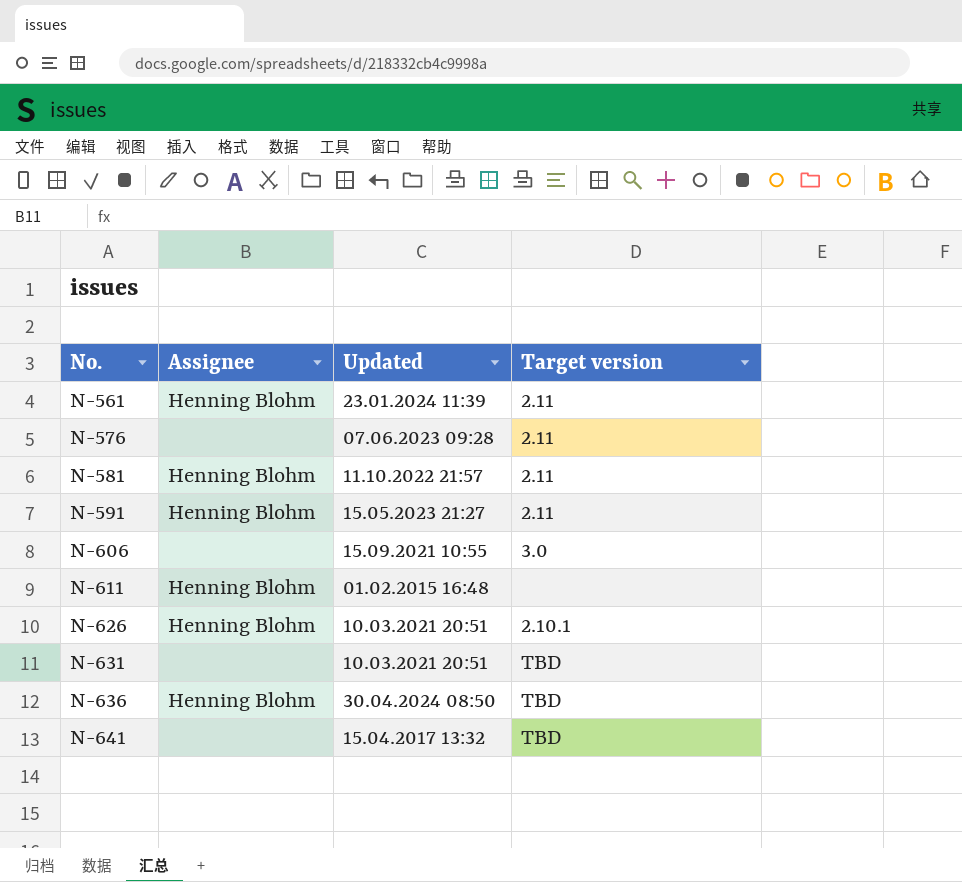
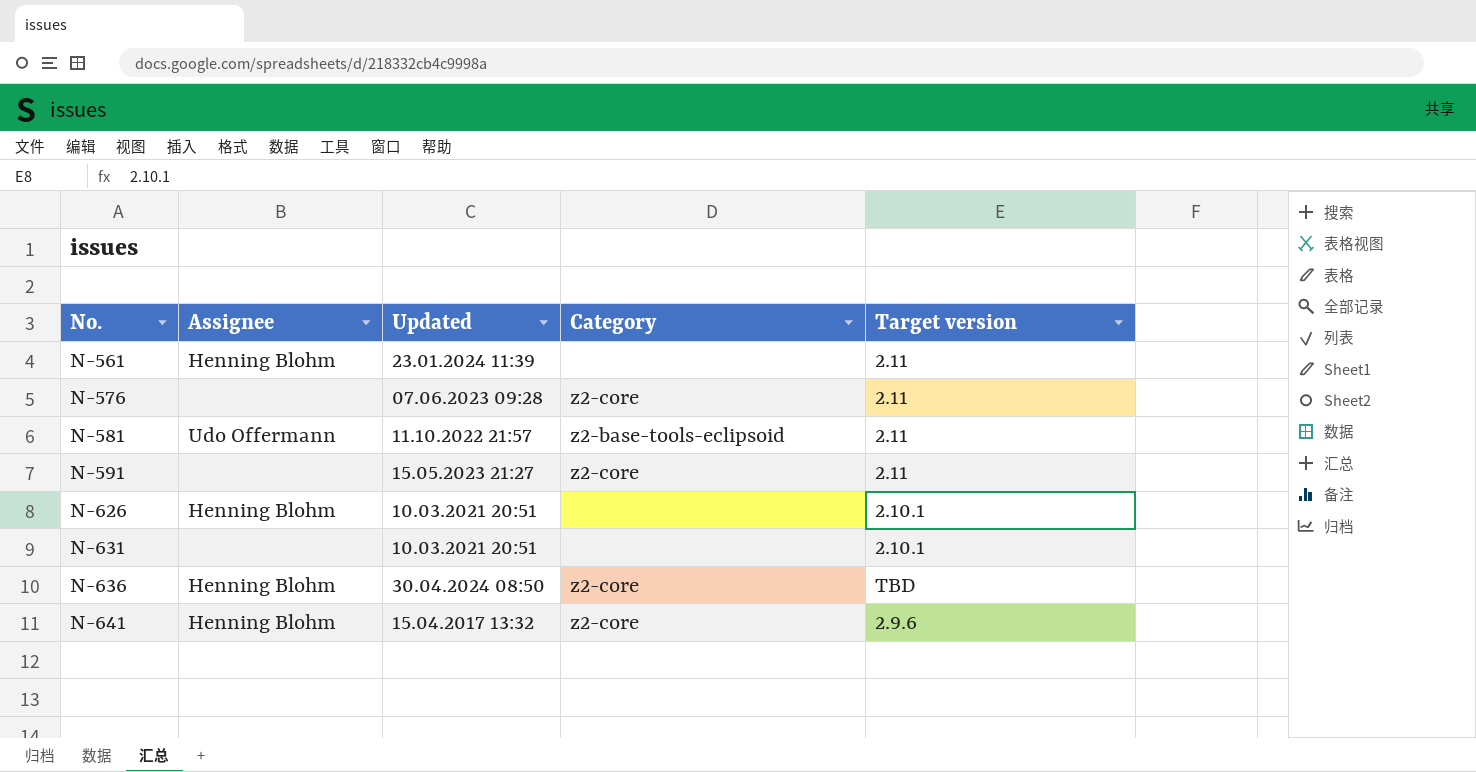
column Category | position: none -> 4
row N-606: none | 15.09.2021 10:55 | 3.0 -> none
row N-611: Henning Blohm | 01.02.2015 16:48 | none -> none
N-581 | Assignee: Henning Blohm -> Udo Offermann
N-591 | Assignee: Henning Blohm -> none
N-631 | Target version: TBD -> 2.10.1
N-641 | Assignee: none -> Henning Blohm
N-641 | Target version: TBD -> 2.9.6

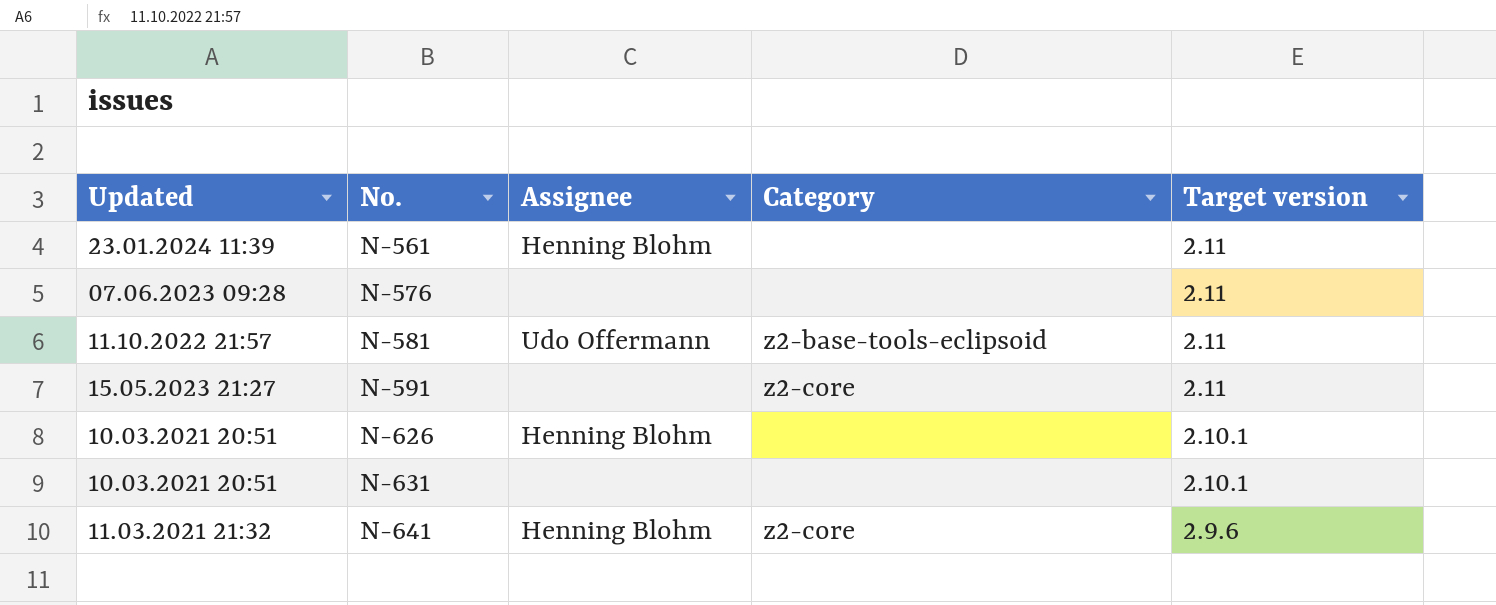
column Updated | position: 3 -> 1
row N-636: Henning Blohm | 30.04.2024 08:50 | z2-core | TBD -> none
N-576 | Category: z2-core -> none
N-641 | Updated: 15.04.2017 13:32 -> 11.03.2021 21:32

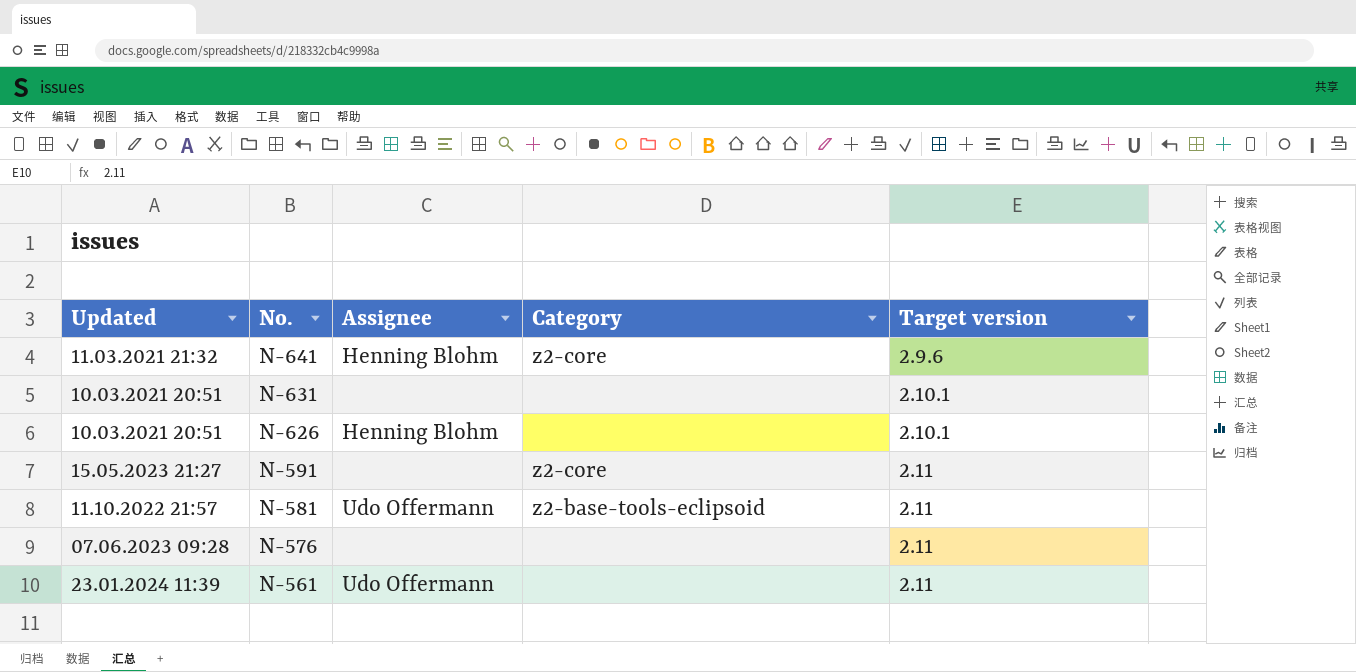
row order: No. ascending -> No. descending
N-561 | Assignee: Henning Blohm -> Udo Offermann

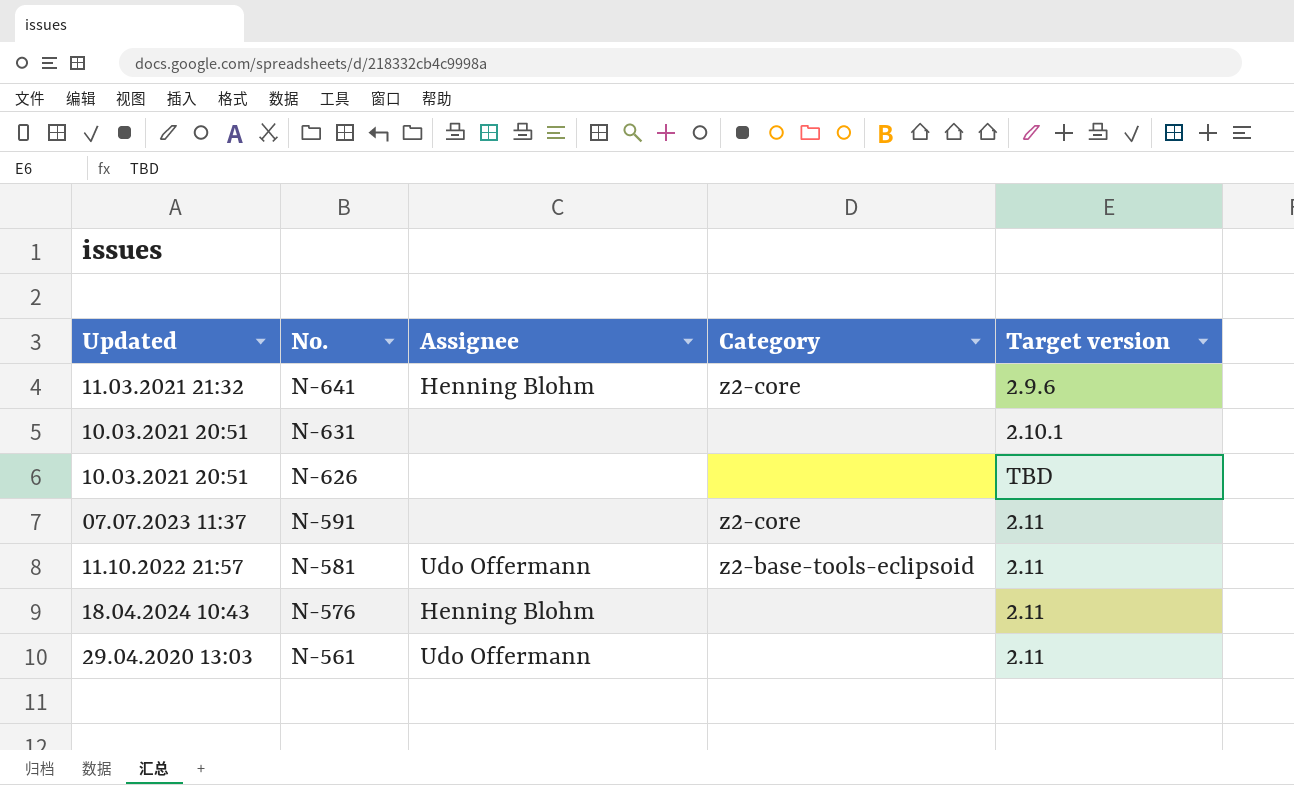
N-626 | Assignee: Henning Blohm -> none
N-626 | Target version: 2.10.1 -> TBD
N-591 | Updated: 15.05.2023 21:27 -> 07.07.2023 11:37
N-576 | Updated: 07.06.2023 09:28 -> 18.04.2024 10:43
N-576 | Assignee: none -> Henning Blohm
N-561 | Updated: 23.01.2024 11:39 -> 29.04.2020 13:03

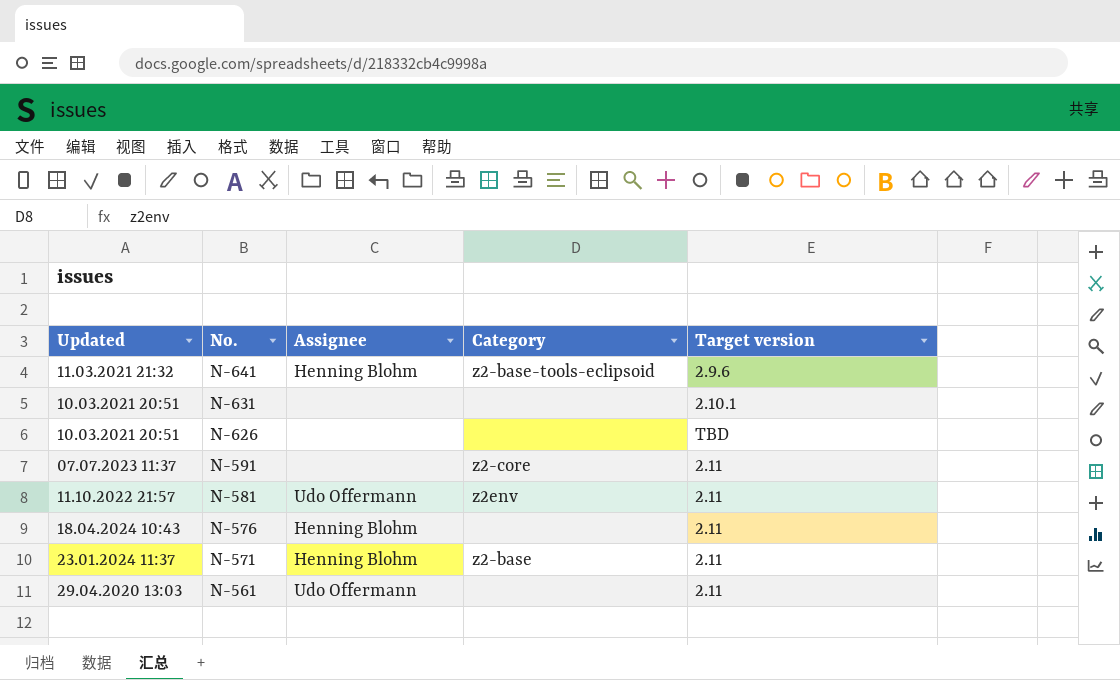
N-641 | Category: z2-core -> z2-base-tools-eclipsoid
N-581 | Category: z2-base-tools-eclipsoid -> z2env
row N-571: none -> 23.01.2024 11:37 | Henning Blohm | z2-base | 2.11

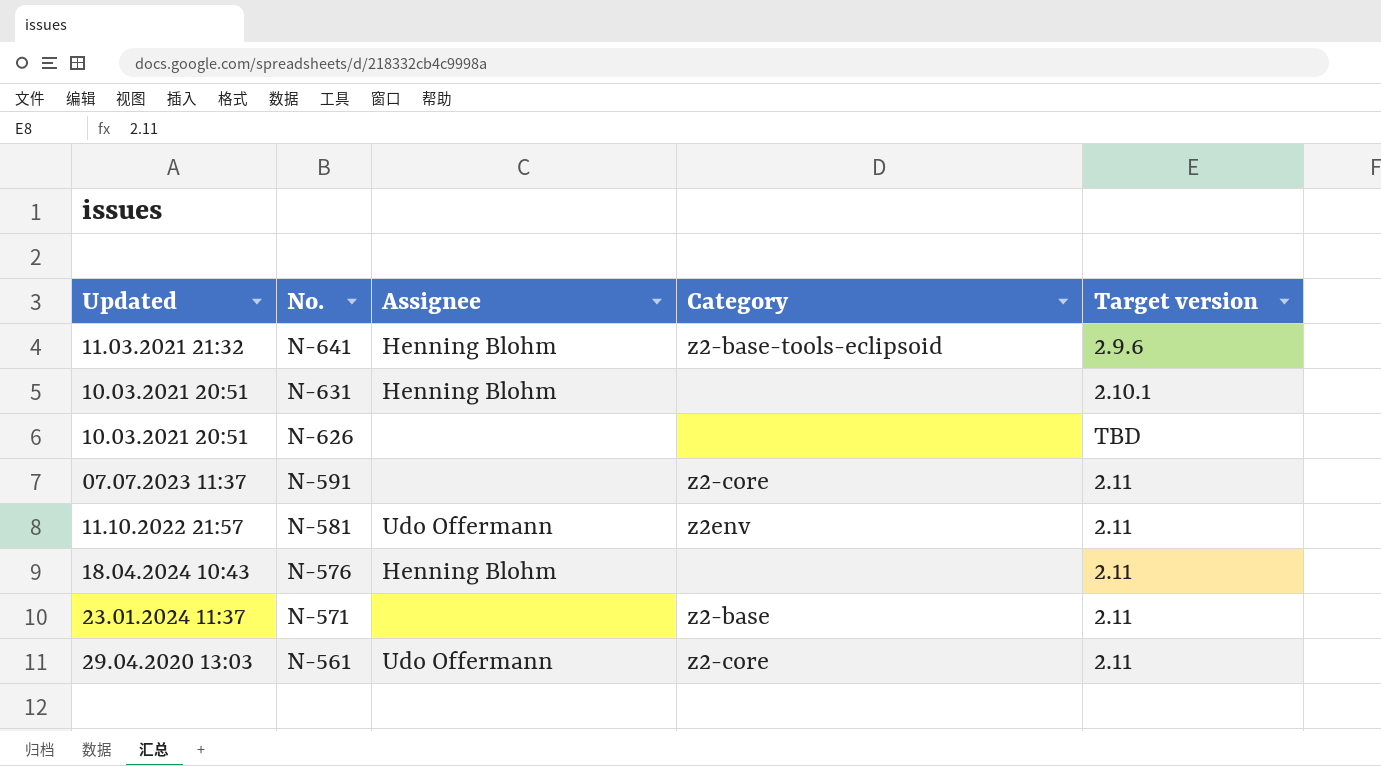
N-631 | Assignee: none -> Henning Blohm
N-571 | Assignee: Henning Blohm -> none
N-561 | Category: none -> z2-core

